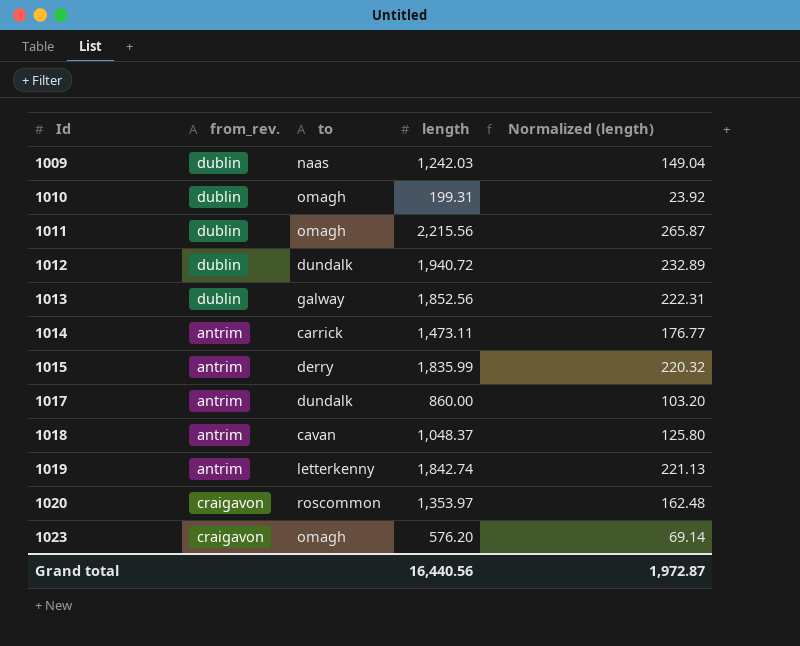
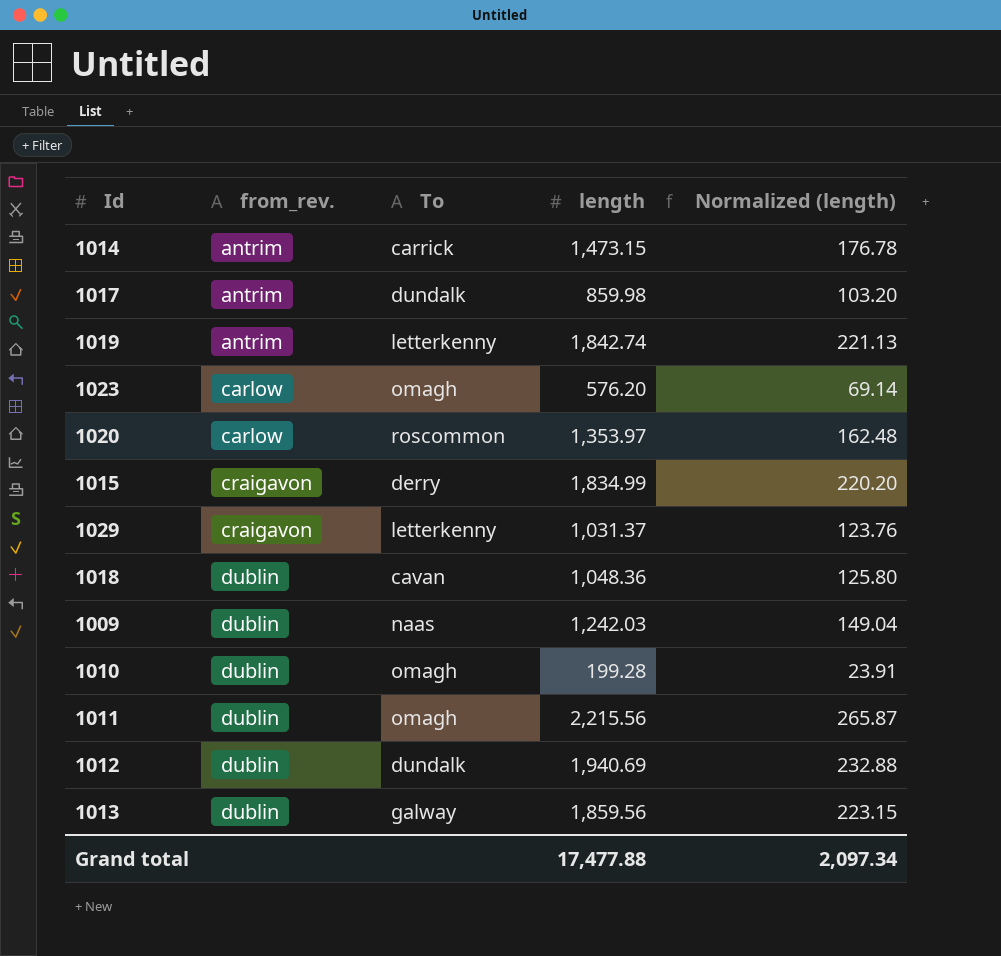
row order: Id ascending -> from_rev. ascending
column name: to -> To
1014 | length: 1,473.11 -> 1,473.15
1014 | Normalized (length): 176.77 -> 176.78
1017 | length: 860.00 -> 859.98
1023 | from_rev.: craigavon -> carlow
1020 | from_rev.: craigavon -> carlow
1015 | from_rev.: antrim -> craigavon
1015 | length: 1,835.99 -> 1,834.99
1015 | Normalized (length): 220.32 -> 220.20
row 1029: none -> craigavon | letterkenny | 1,031.37 | 123.76
1018 | from_rev.: antrim -> dublin
1018 | length: 1,048.37 -> 1,048.36
1010 | length: 199.31 -> 199.28
1010 | Normalized (length): 23.92 -> 23.91
1012 | length: 1,940.72 -> 1,940.69
1012 | Normalized (length): 232.89 -> 232.88
1013 | length: 1,852.56 -> 1,859.56
1013 | Normalized (length): 222.31 -> 223.15
Grand total | length: 16,440.56 -> 17,477.88
Grand total | Normalized (length): 1,972.87 -> 2,097.34

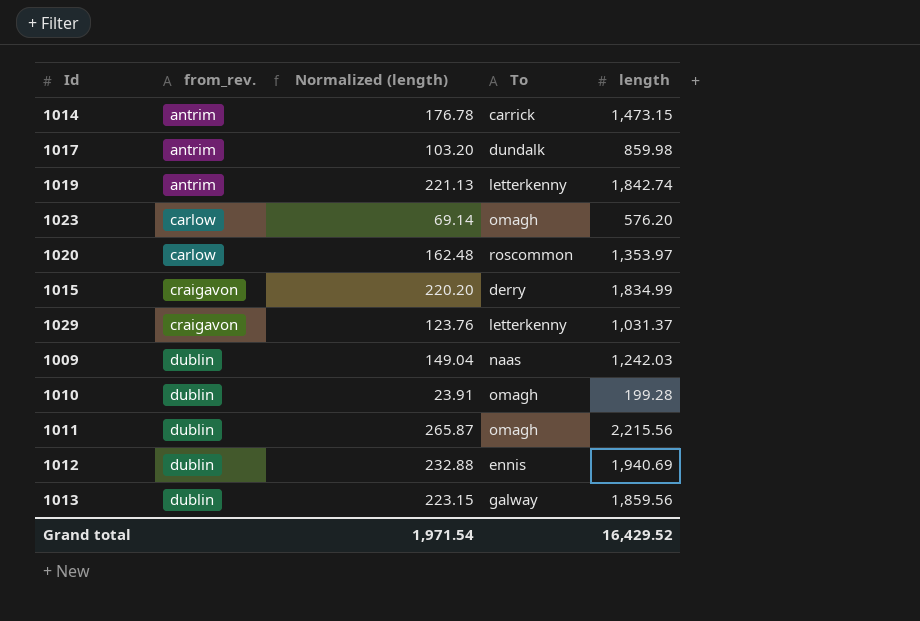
column Normalized (length) | position: 5 -> 3
row 1018: dublin | cavan | 1,048.36 | 125.80 -> none
1012 | To: dundalk -> ennis
Grand total | Normalized (length): 2,097.34 -> 1,971.54
Grand total | length: 17,477.88 -> 16,429.52

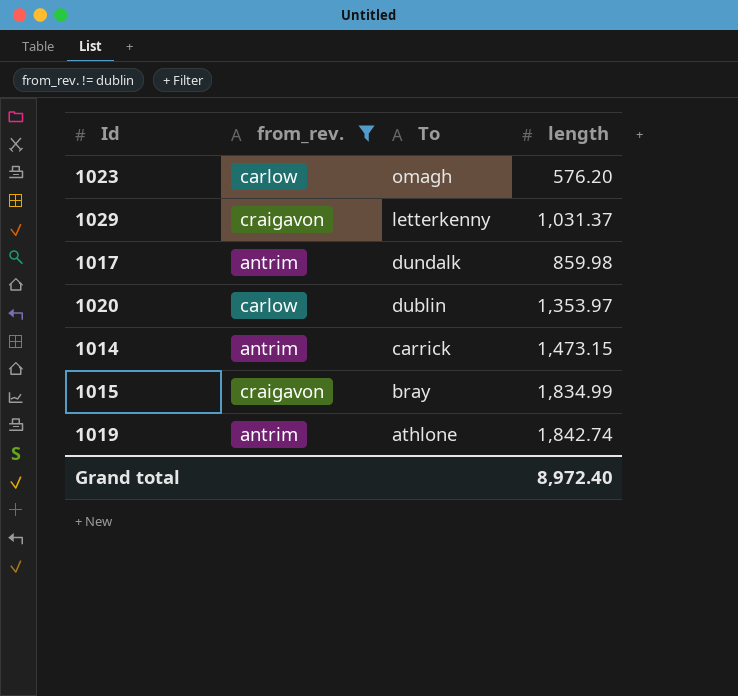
filter: none -> from_rev. != dublin
row order: from_rev. ascending -> To descending
column Normalized (length) | formula: [length] * 0.12 -> none
1020 | To: roscommon -> dublin
1015 | To: derry -> bray
1019 | To: letterkenny -> athlone
Grand total | length: 16,429.52 -> 8,972.40

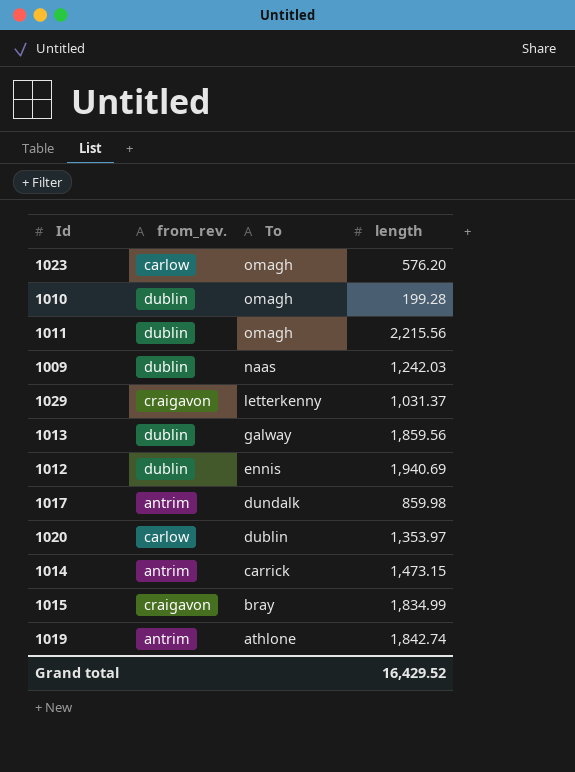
filter: from_rev. != dublin -> none
Grand total | length: 8,972.40 -> 16,429.52

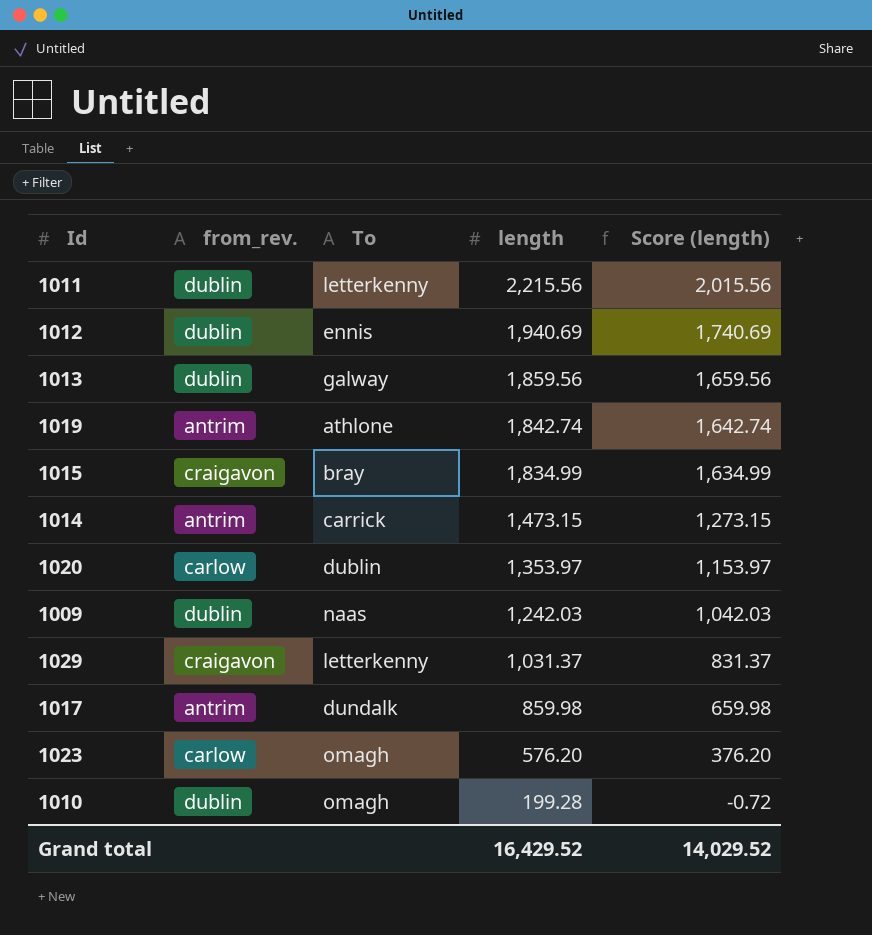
row order: To descending -> length descending
column Score (length) | formula: none -> [length] - 200
1011 | To: omagh -> letterkenny

